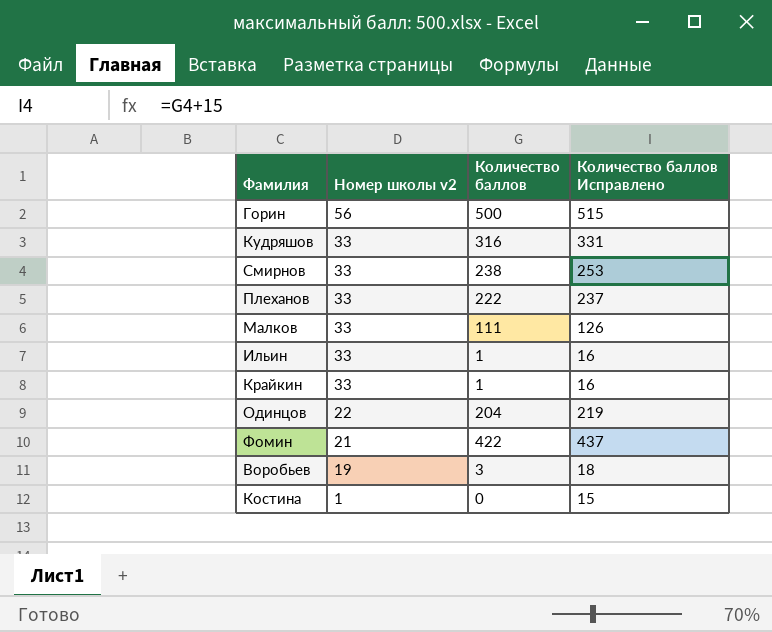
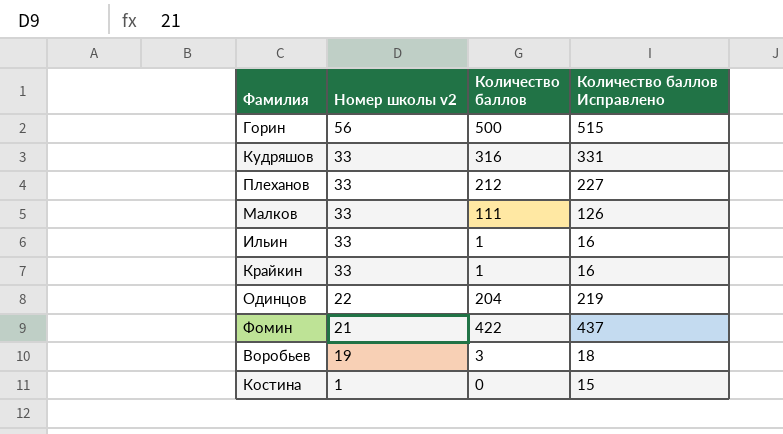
row Смирнов: 33 | 238 | 253 -> none
Плеханов | Количество баллов: 222 -> 212
Плеханов | Количество баллов Исправлено: 237 -> 227

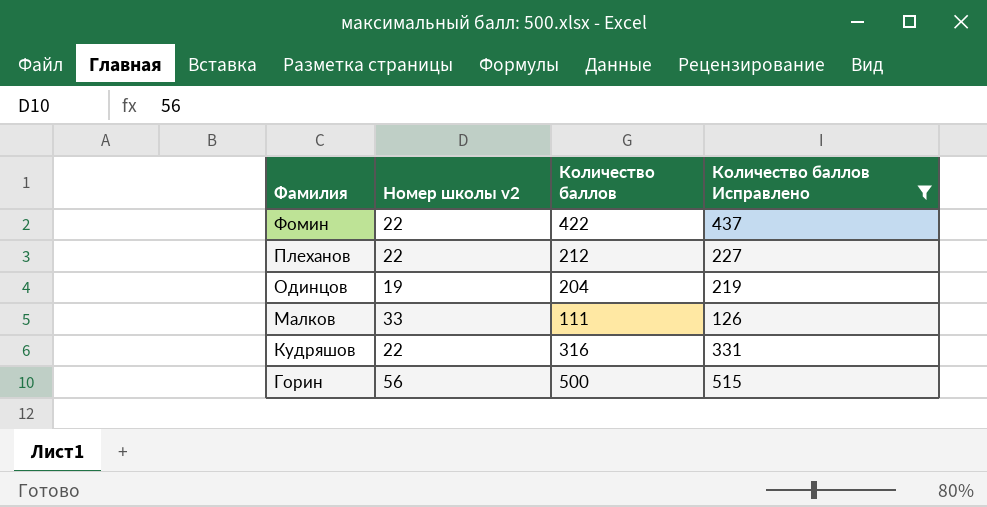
filter: none -> Количество баллов Исправлено >= 126
row order: Номер школы v2 descending -> Фамилия descending
Фомин | Номер школы v2: 21 -> 22
Плеханов | Номер школы v2: 33 -> 22
Одинцов | Номер школы v2: 22 -> 19
Кудряшов | Номер школы v2: 33 -> 22

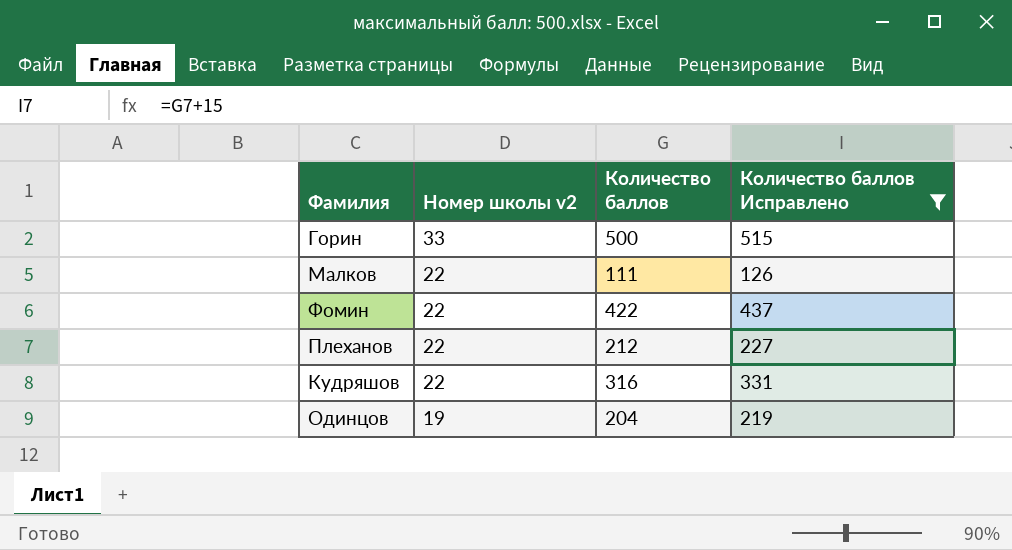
row order: Фамилия descending -> Номер школы v2 descending
Горин | Номер школы v2: 56 -> 33
Малков | Номер школы v2: 33 -> 22

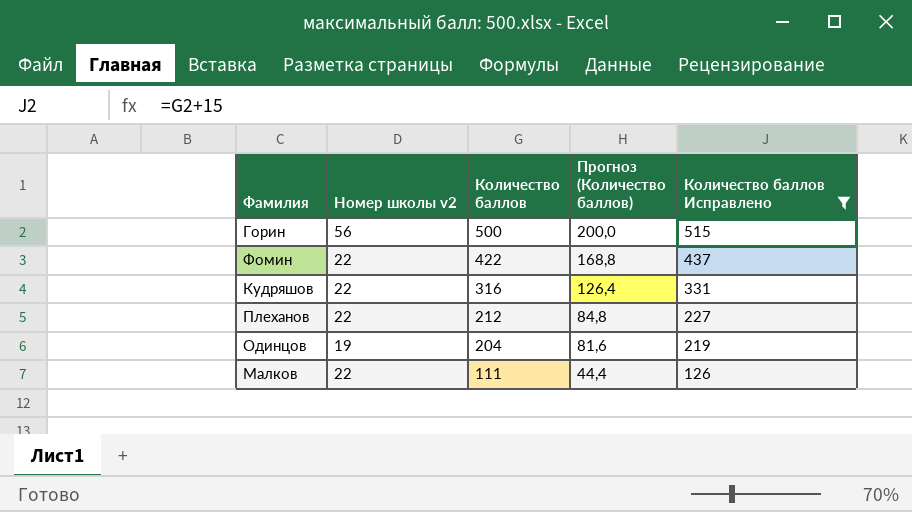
row order: Номер школы v2 descending -> Количество баллов descending
column Прогноз (Количество баллов) | formula: none -> [Количество баллов] * 0,4
Горин | Номер школы v2: 33 -> 56

